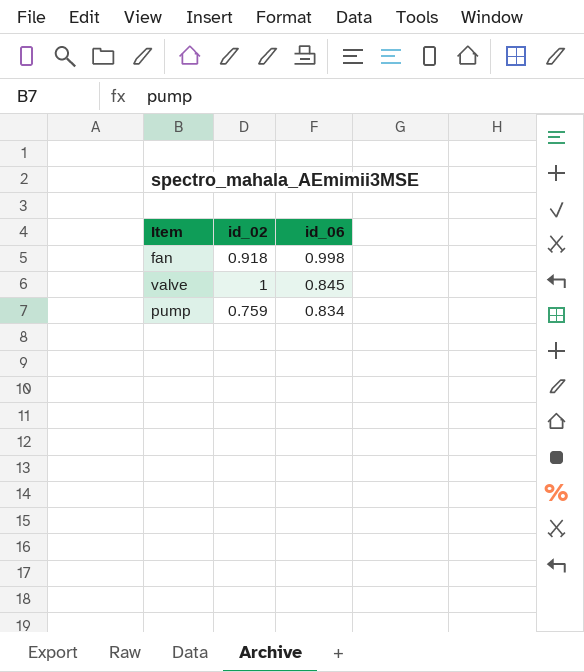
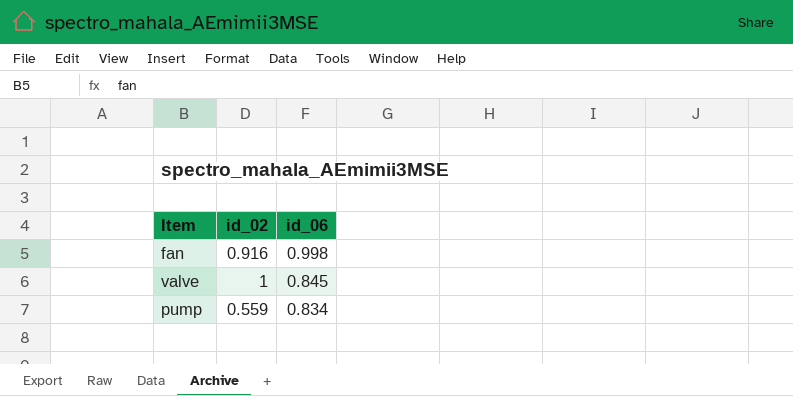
fan | id_02: 0.918 -> 0.916
pump | id_02: 0.759 -> 0.559

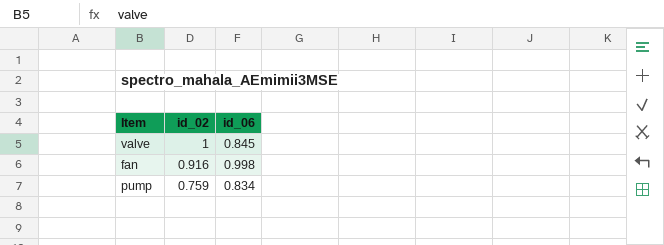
row order: id_06 descending -> id_02 descending
pump | id_02: 0.559 -> 0.759

